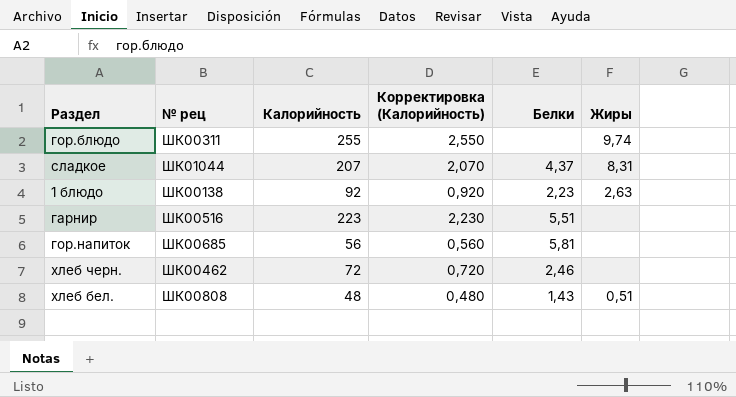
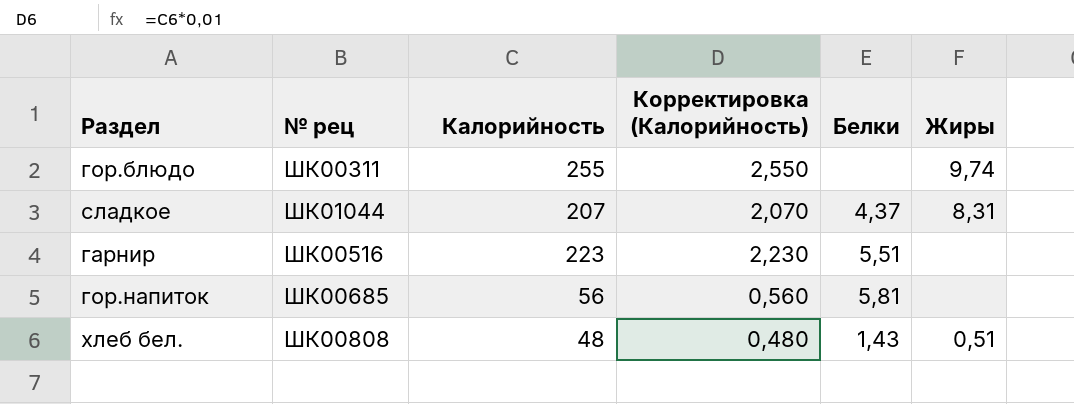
row 1 блюдо: ШК00138 | 92 | 0,920 | 2,23 | 2,63 -> none
row хлеб черн.: ШК00462 | 72 | 0,720 | 2,46 | none -> none

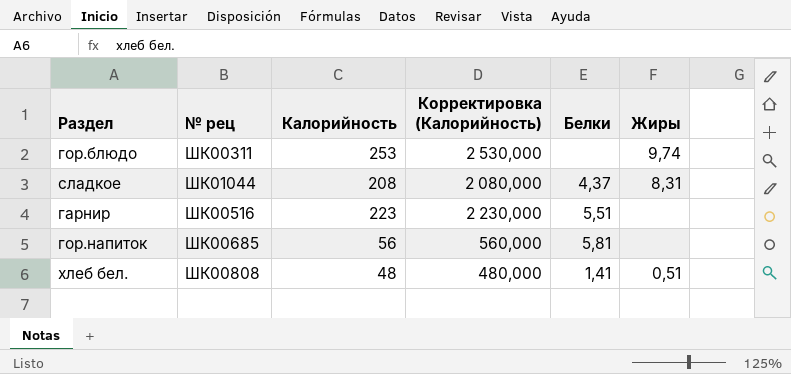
column Корректировка (Калорийность) | formula: [Калорийность] * 0,01 -> [Калорийность] * 10
гор.блюдо | Калорийность: 255 -> 253
сладкое | Калорийность: 207 -> 208
хлеб бел. | Белки: 1,43 -> 1,41

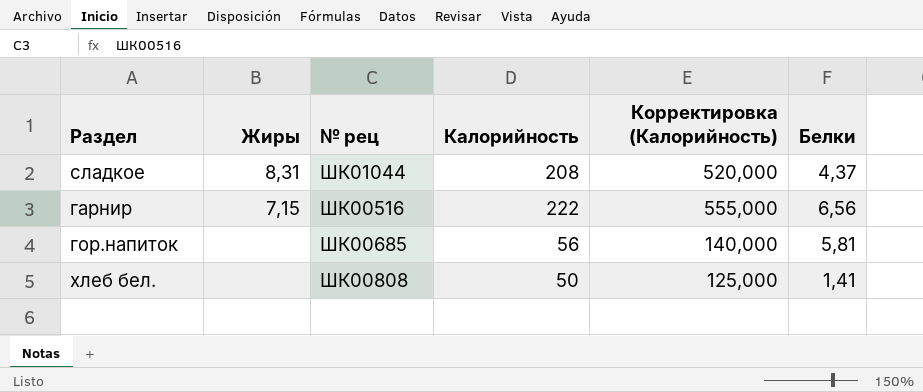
column Жиры | position: 6 -> 2
column Корректировка (Калорийность) | formula: [Калорийность] * 10 -> [Калорийность] * 2,5
row гор.блюдо: ШК00311 | 253 | 2 530,000 | none | 9,74 -> none
гарнир | Жиры: none -> 7,15
гарнир | Калорийность: 223 -> 222
гарнир | Белки: 5,51 -> 6,56
хлеб бел. | Жиры: 0,51 -> none
хлеб бел. | Калорийность: 48 -> 50

